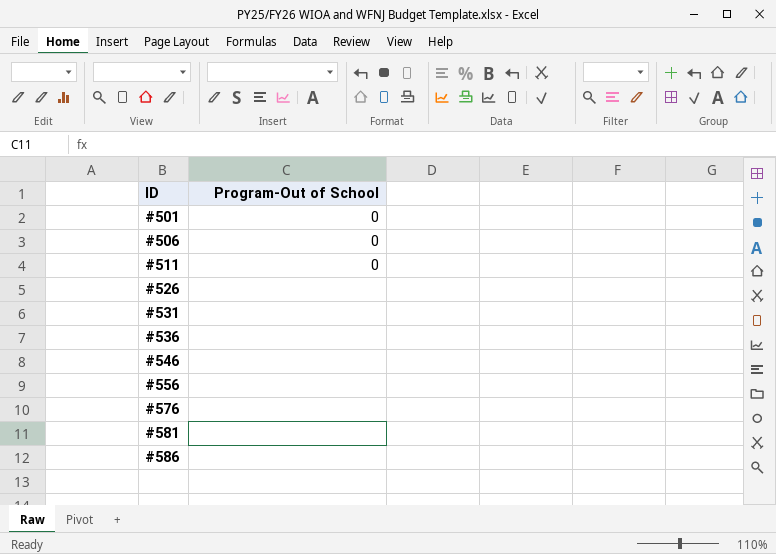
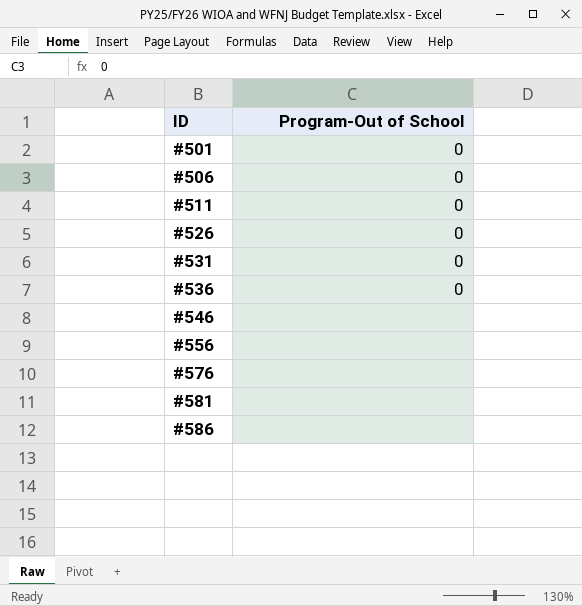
#526 | Program-Out of School: none -> 0
#531 | Program-Out of School: none -> 0
#536 | Program-Out of School: none -> 0

